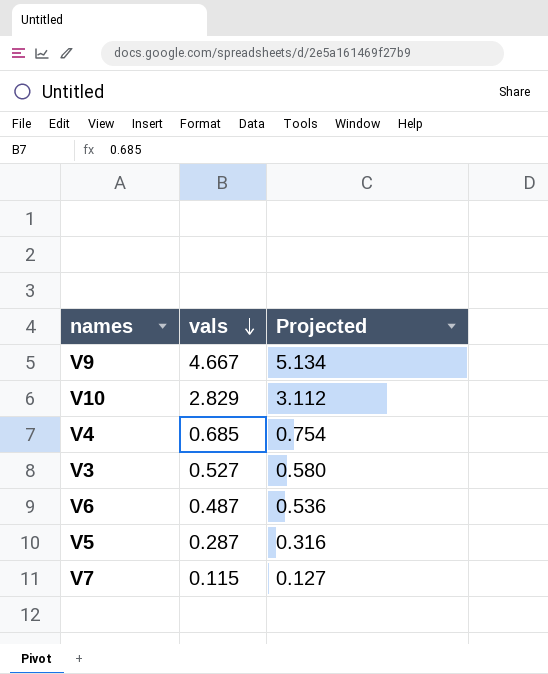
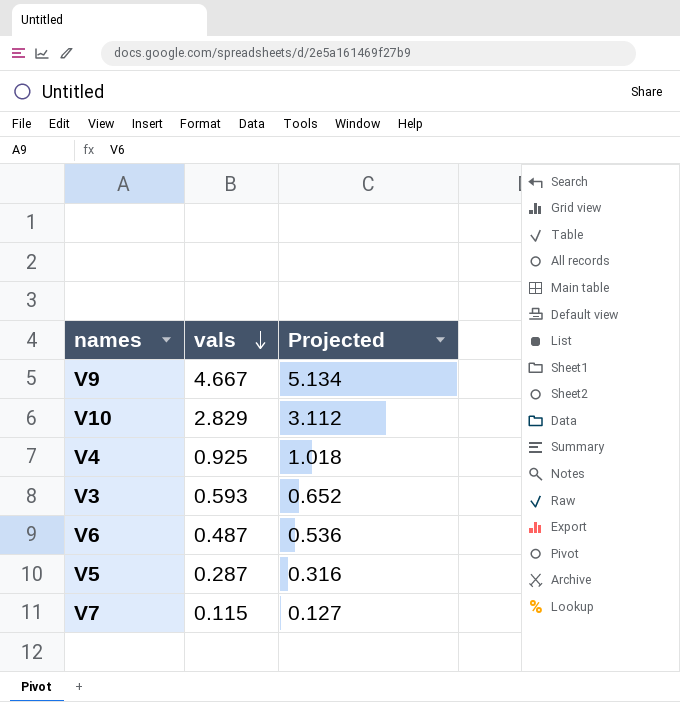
V4 | vals: 0.685 -> 0.925
V4 | Projected: 0.754 -> 1.018
V3 | vals: 0.527 -> 0.593
V3 | Projected: 0.580 -> 0.652

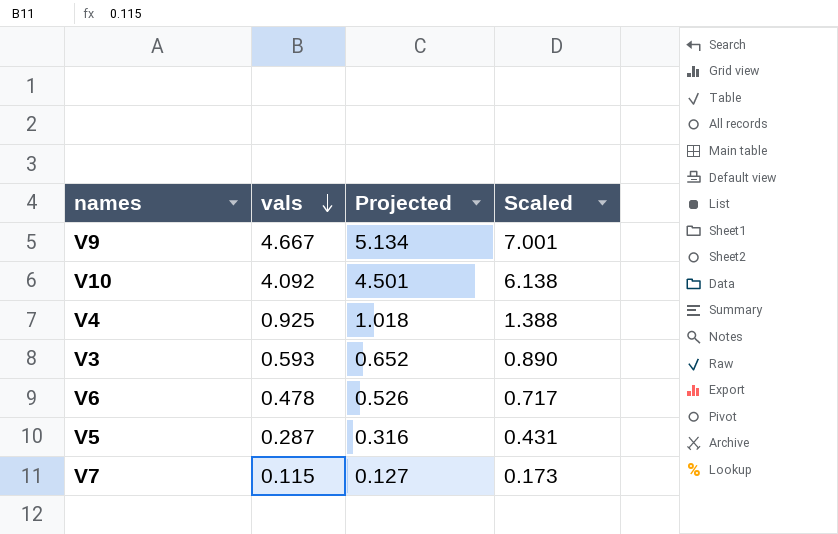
column Scaled | formula: none -> [vals] * 1.5
V10 | vals: 2.829 -> 4.092
V10 | Projected: 3.112 -> 4.501
V6 | vals: 0.487 -> 0.478
V6 | Projected: 0.536 -> 0.526

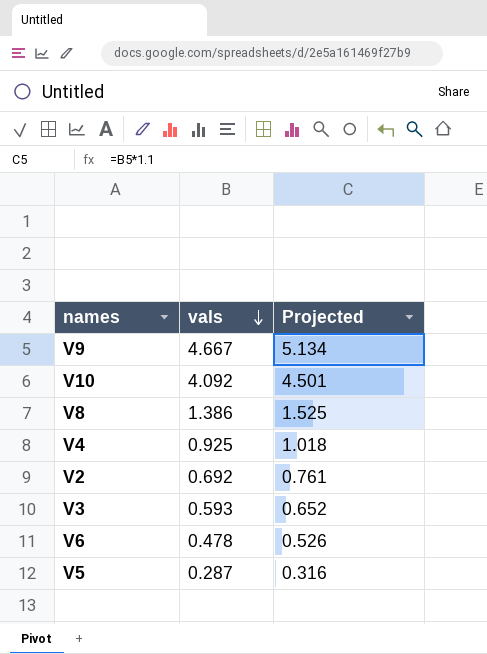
column Scaled | formula: [vals] * 1.5 -> none
row V7: 0.115 | 0.127 | 0.173 -> none
row V8: none -> 1.386 | 1.525
row V2: none -> 0.692 | 0.761

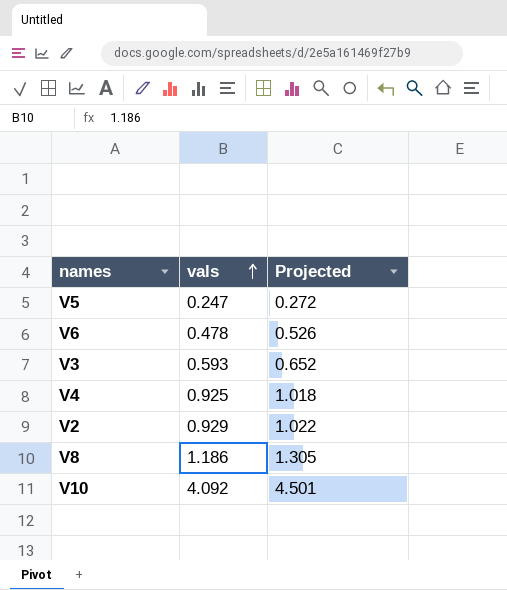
row order: vals descending -> vals ascending
row V9: 4.667 | 5.134 -> none
V5 | vals: 0.287 -> 0.247
V5 | Projected: 0.316 -> 0.272
V2 | vals: 0.692 -> 0.929
V2 | Projected: 0.761 -> 1.022
V8 | vals: 1.386 -> 1.186
V8 | Projected: 1.525 -> 1.305

